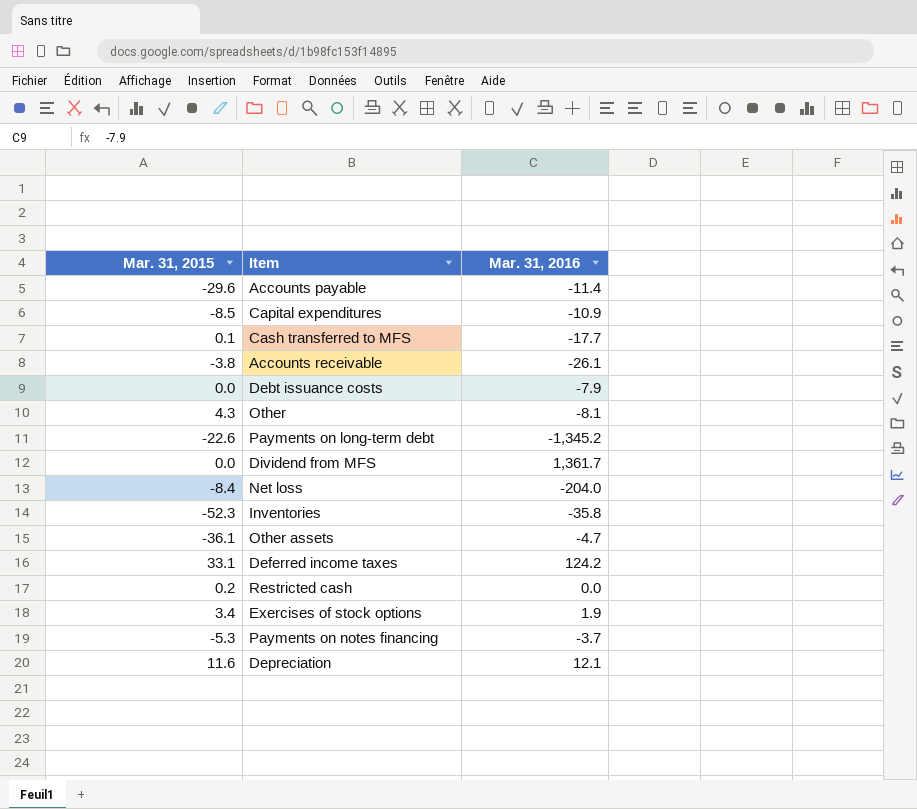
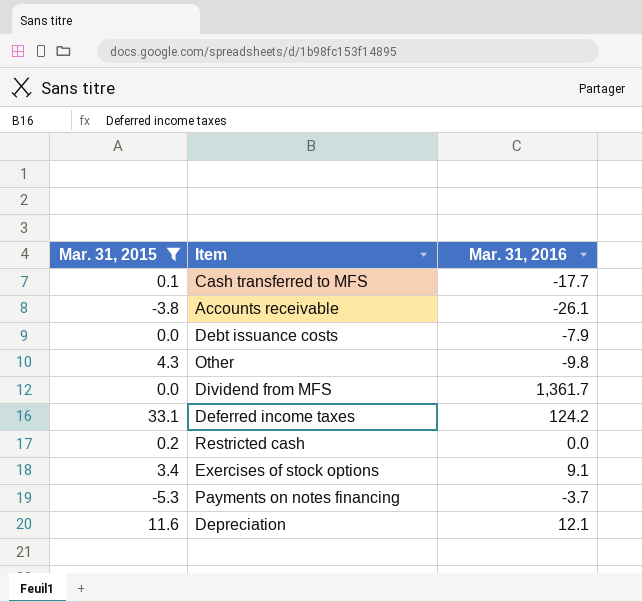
filter: none -> Mar. 31, 2015 >= -5.3
Other | Mar. 31, 2016: -8.1 -> -9.8
Exercises of stock options | Mar. 31, 2016: 1.9 -> 9.1

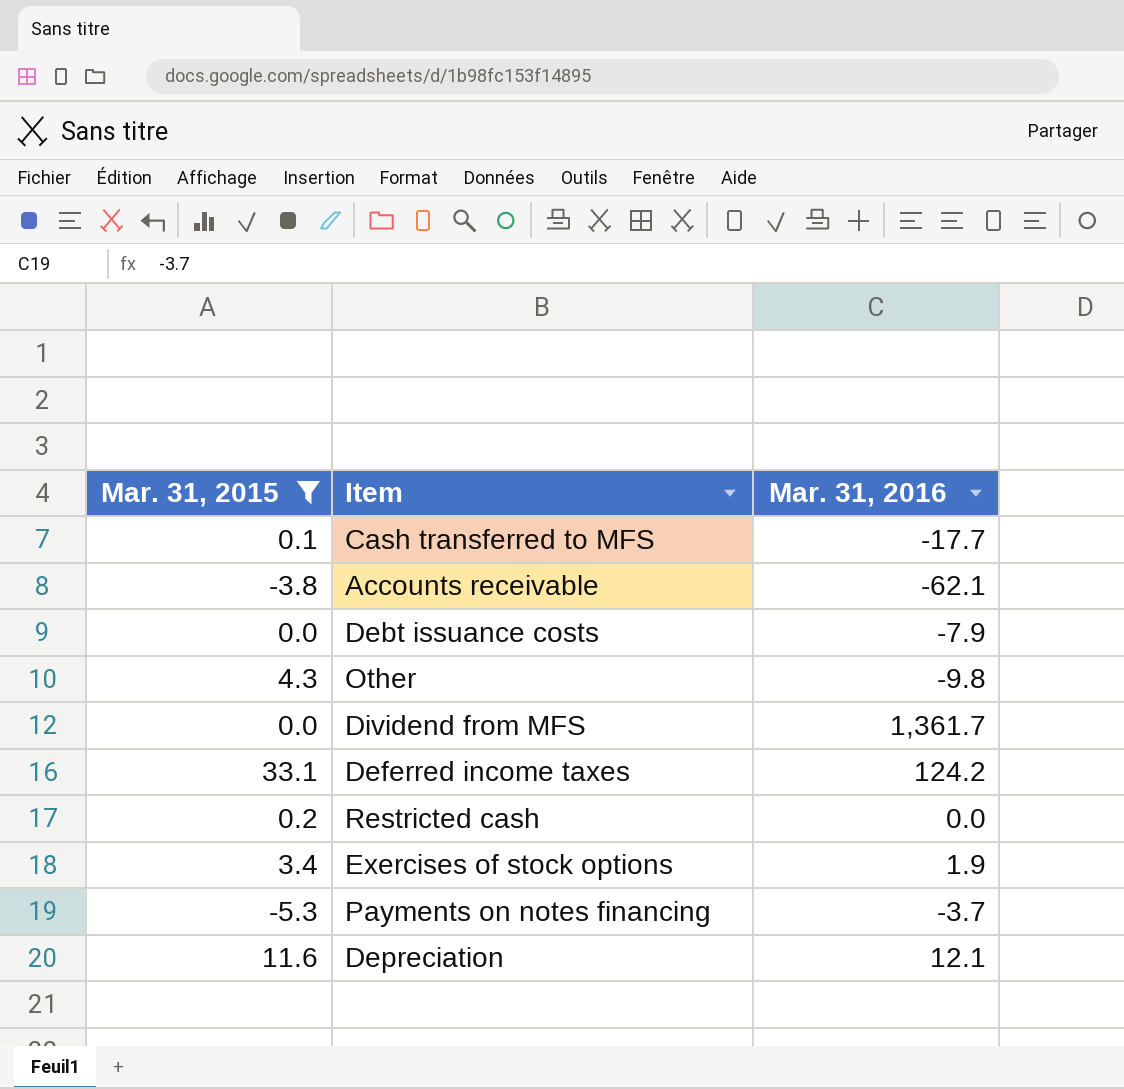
Accounts receivable | Mar. 31, 2016: -26.1 -> -62.1
Exercises of stock options | Mar. 31, 2016: 9.1 -> 1.9

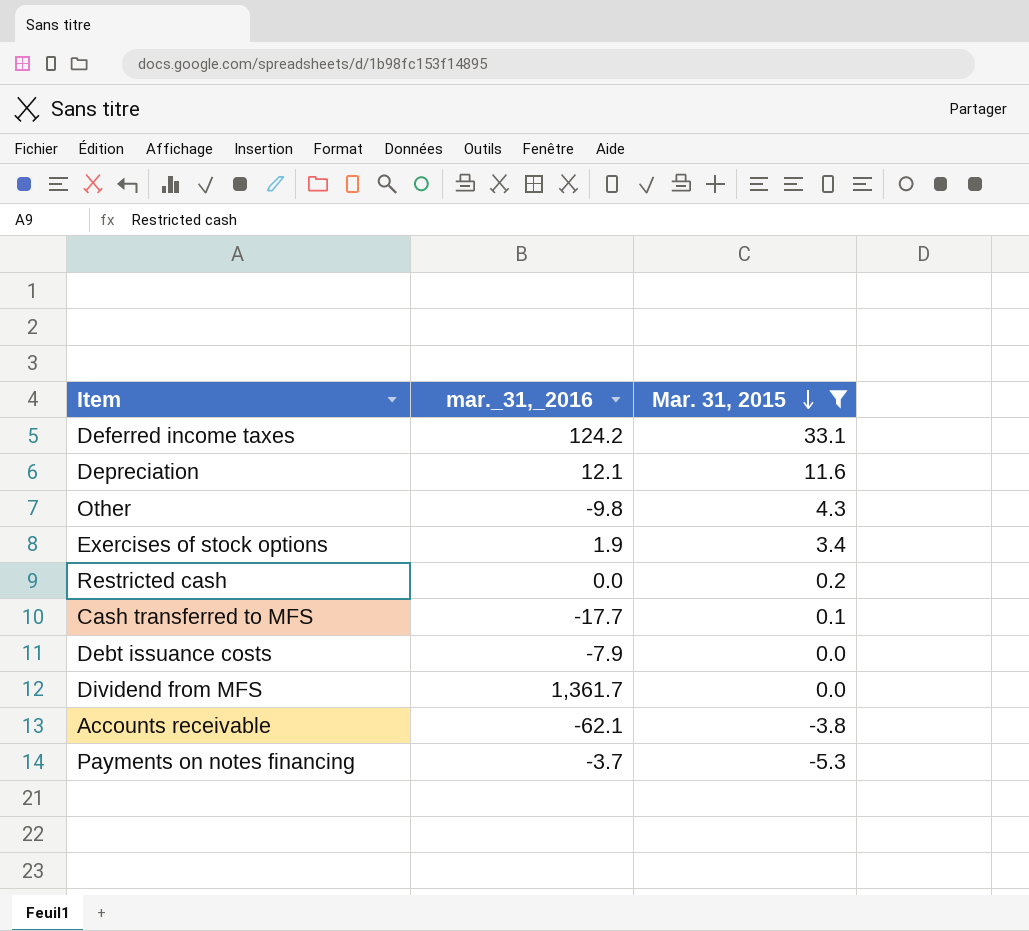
row order: none -> Mar. 31, 2015 descending
column name: Mar. 31, 2016 -> mar._31,_2016
column Mar. 31, 2015 | position: 1 -> 3

